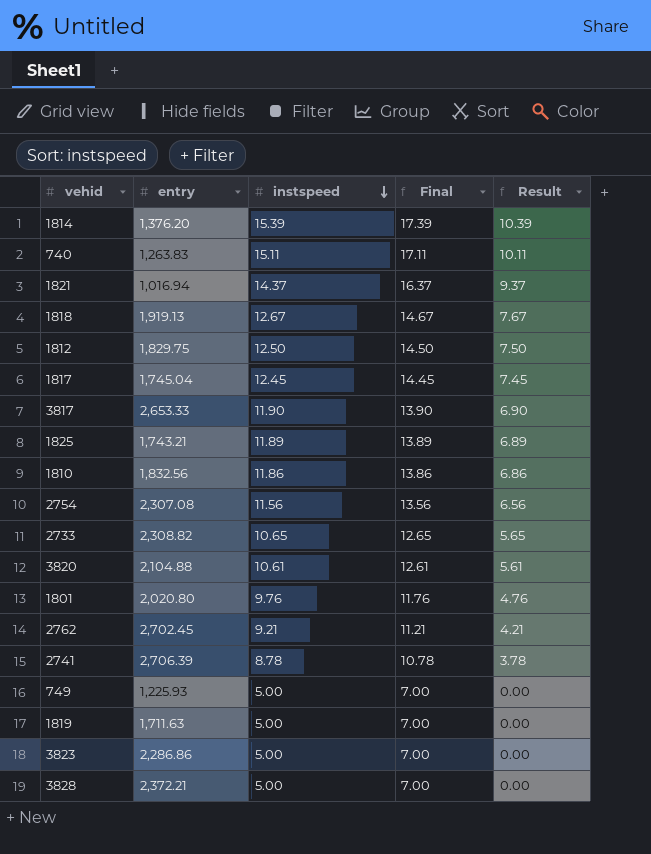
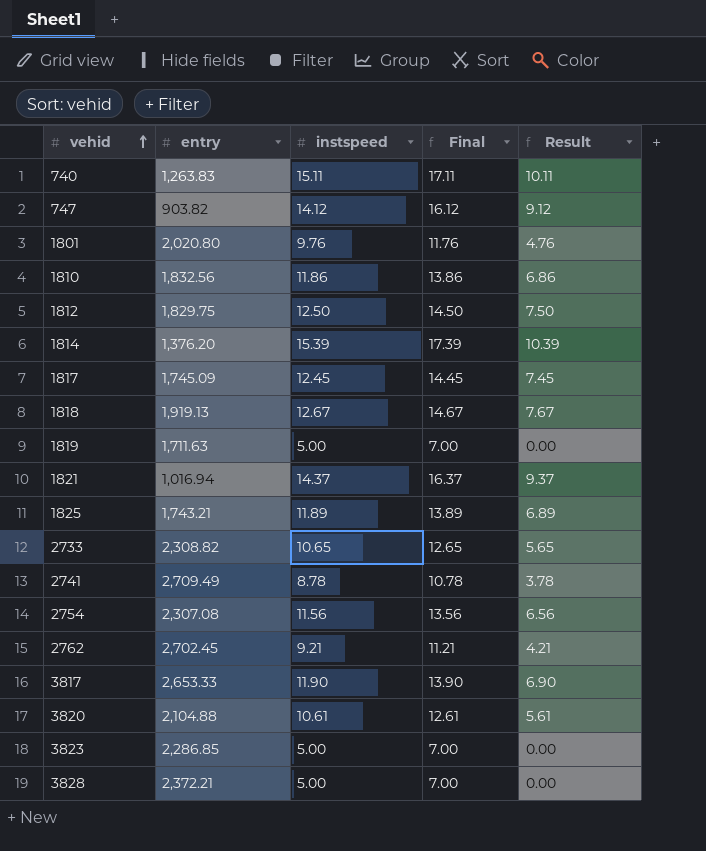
row order: instspeed descending -> vehid ascending
row 749: 1,225.93 | 5.00 | 7.00 | 0.00 -> none
row 747: none -> 903.82 | 14.12 | 16.12 | 9.12
1817 | entry: 1,745.04 -> 1,745.09
2741 | entry: 2,706.39 -> 2,709.49
3823 | entry: 2,286.86 -> 2,286.85

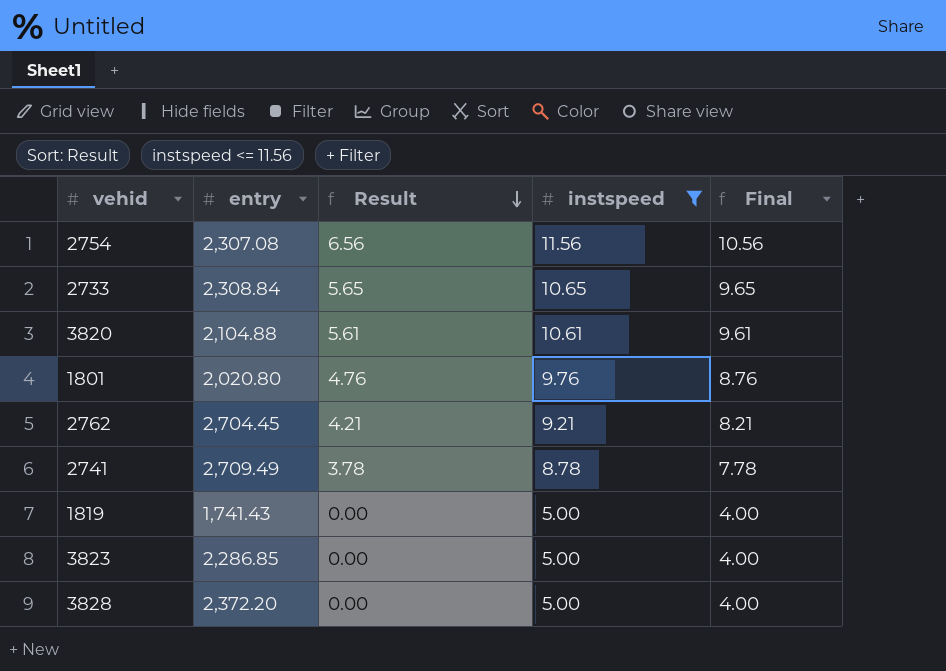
filter: none -> instspeed <= 11.56
row order: vehid ascending -> Result descending
column Result | position: 5 -> 3
column Final | formula: [instspeed] + 2 -> [instspeed] - 1
2733 | entry: 2,308.82 -> 2,308.84
2762 | entry: 2,702.45 -> 2,704.45
1819 | entry: 1,711.63 -> 1,741.43
3828 | entry: 2,372.21 -> 2,372.20

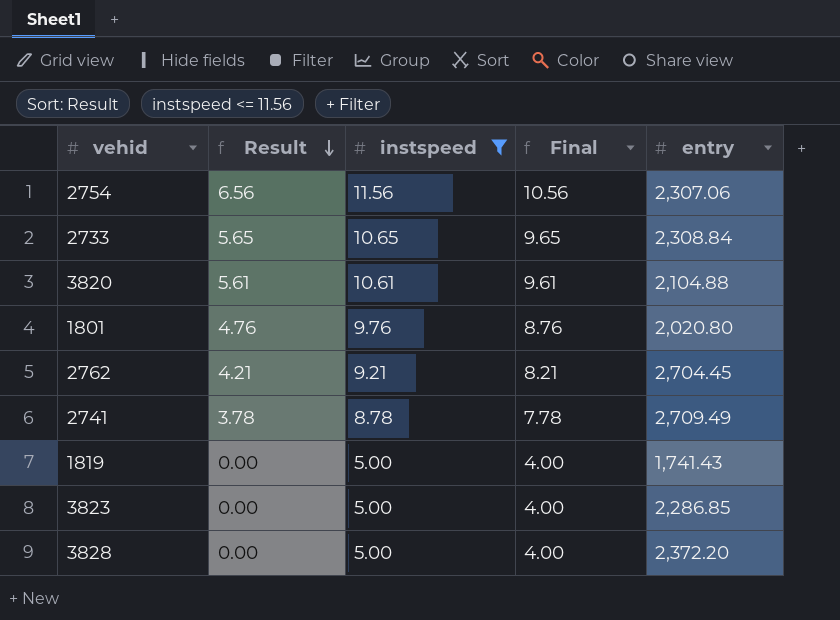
column entry | position: 2 -> 5
2754 | entry: 2,307.08 -> 2,307.06

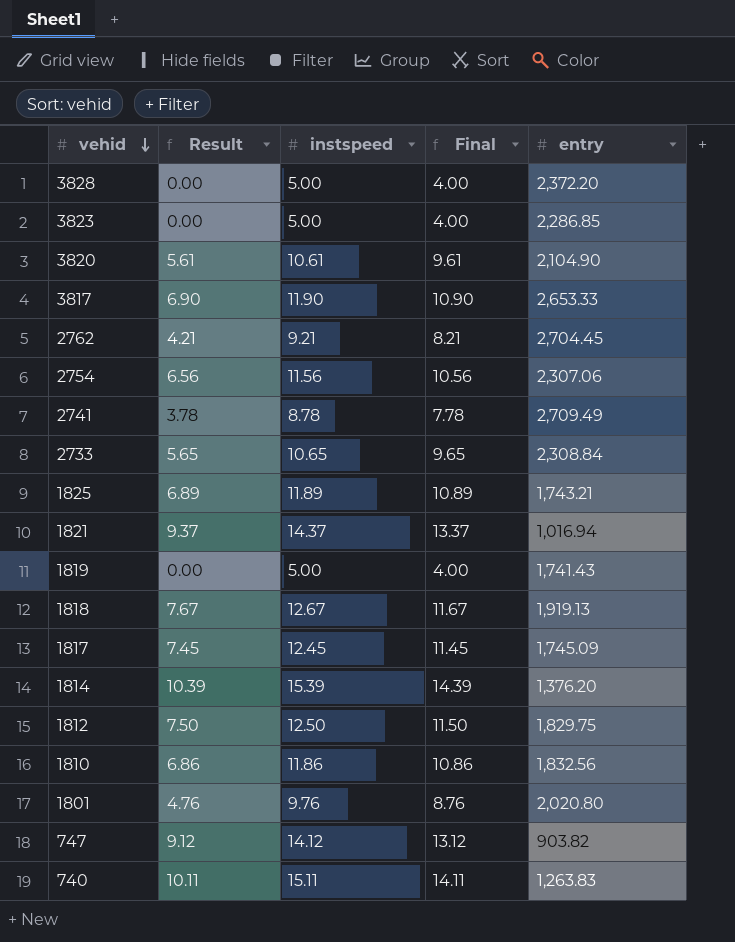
filter: instspeed <= 11.56 -> none
row order: Result descending -> vehid descending
3820 | entry: 2,104.88 -> 2,104.90

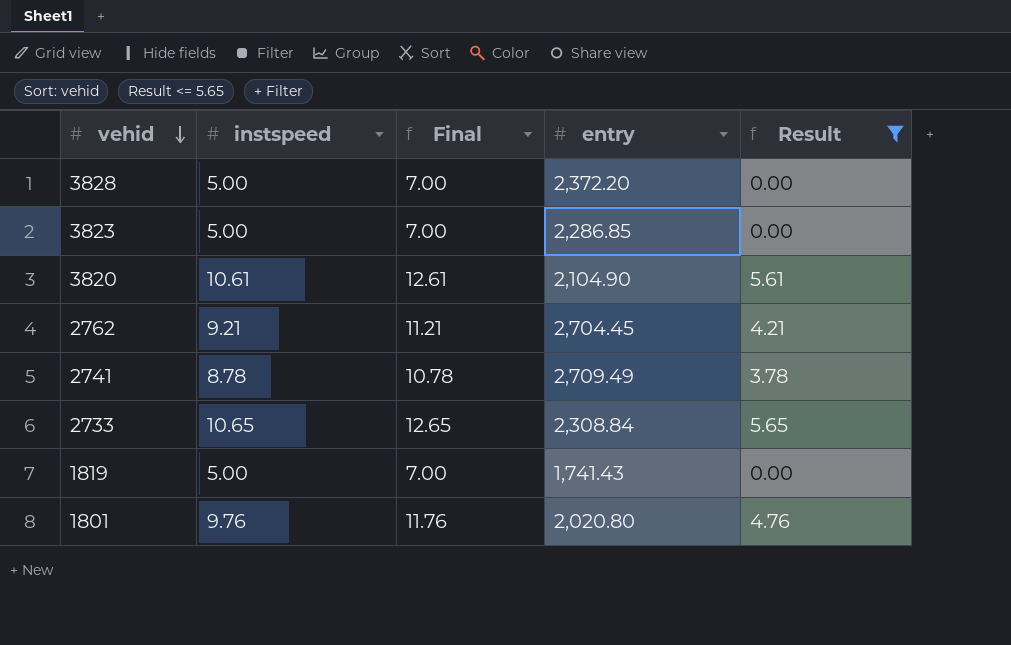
filter: none -> Result <= 5.65
column Final | formula: [instspeed] - 1 -> [instspeed] + 2
column Result | position: 2 -> 5

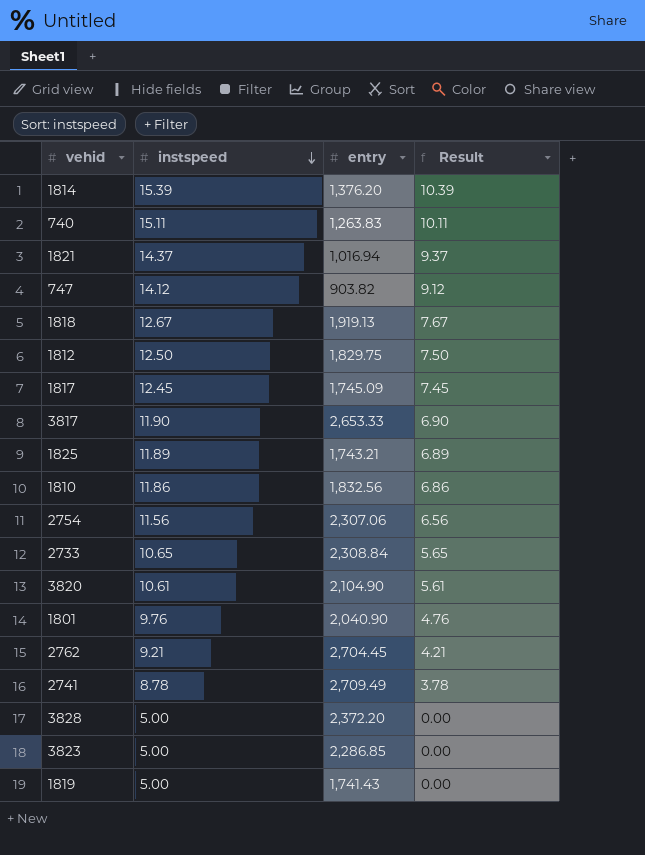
filter: Result <= 5.65 -> none
row order: vehid descending -> instspeed descending
column Final | formula: [instspeed] + 2 -> none
1801 | entry: 2,020.80 -> 2,040.90

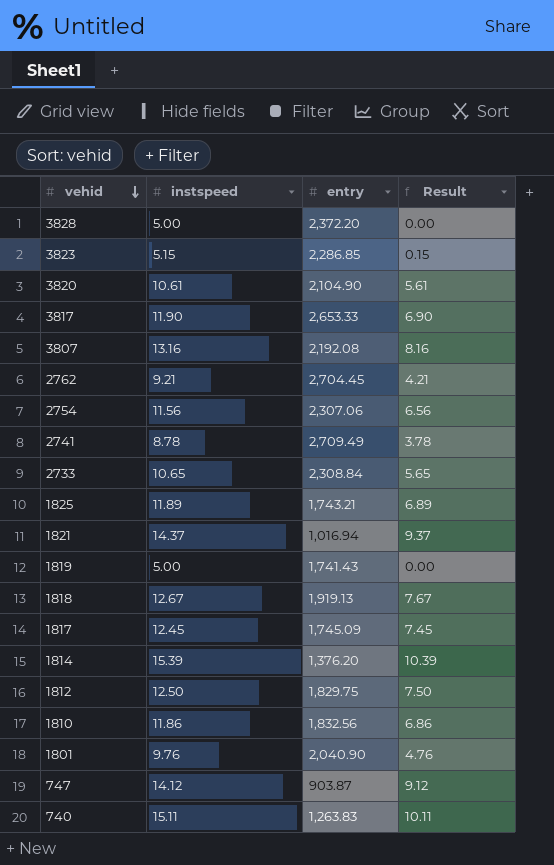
row order: instspeed descending -> vehid descending
3823 | instspeed: 5.00 -> 5.15
3823 | Result: 0.00 -> 0.15
row 3807: none -> 13.16 | 2,192.08 | 8.16
747 | entry: 903.82 -> 903.87

